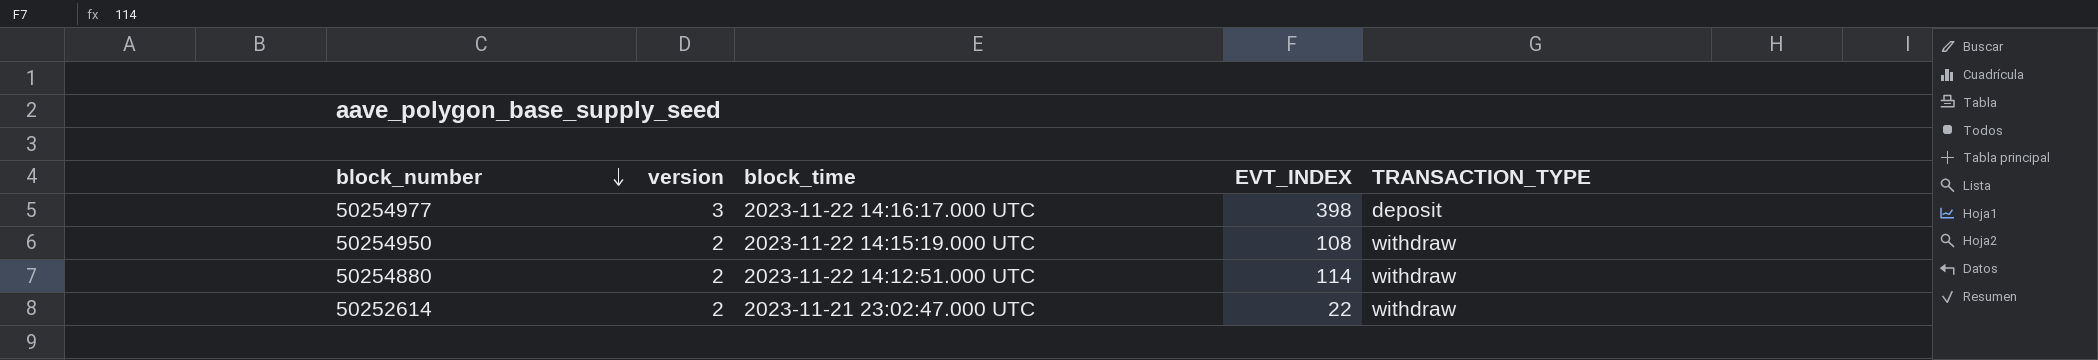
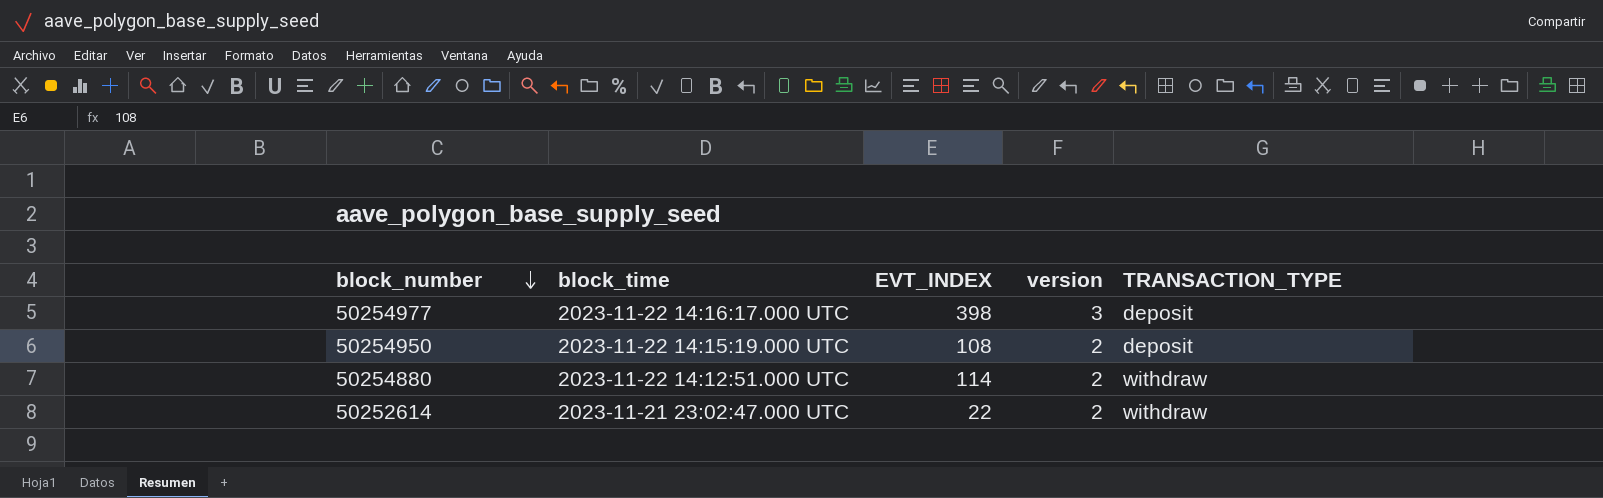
column version | position: 2 -> 4
50254950 | TRANSACTION_TYPE: withdraw -> deposit

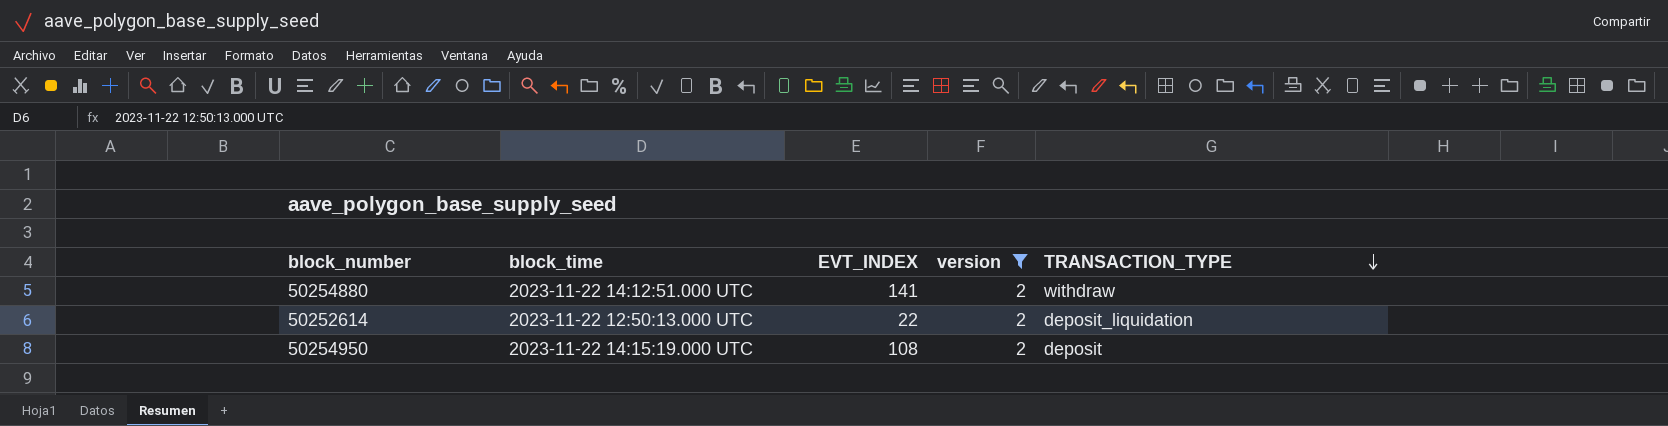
filter: none -> version = 2
row order: block_number descending -> TRANSACTION_TYPE descending
50254880 | EVT_INDEX: 114 -> 141
50252614 | block_time: 2023-11-21 23:02:47.000 UTC -> 2023-11-22 12:50:13.000 UTC
50252614 | TRANSACTION_TYPE: withdraw -> deposit_liquidation

